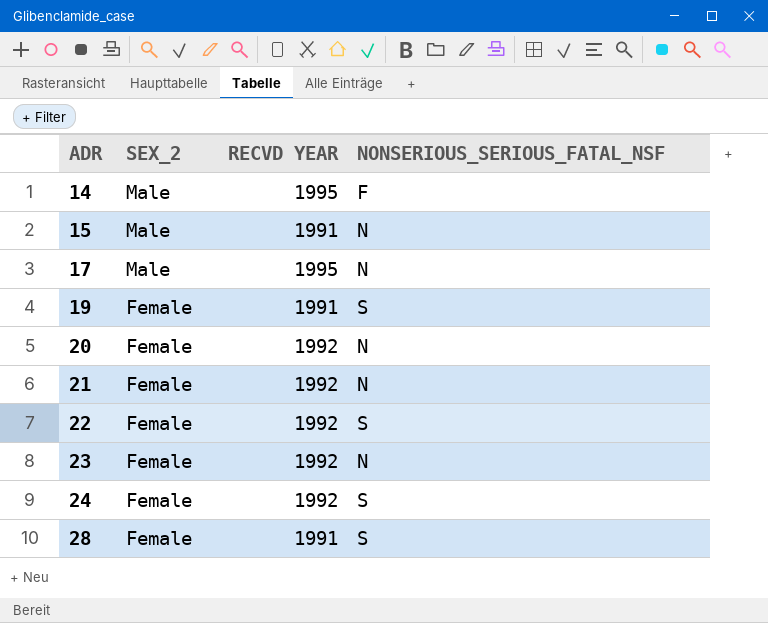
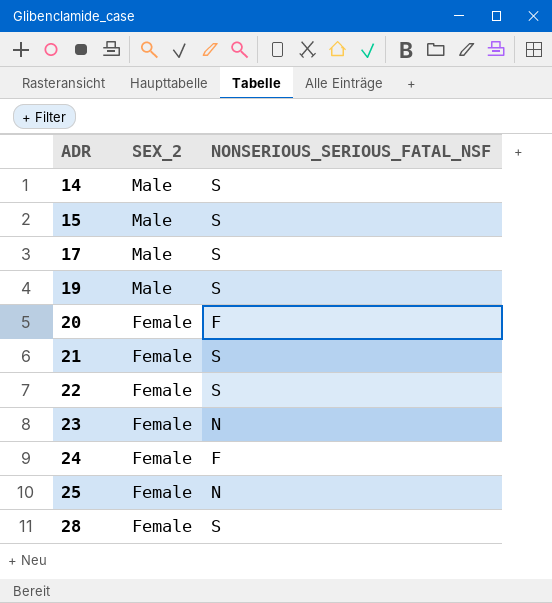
column RECVD YEAR | position: 3 -> none
14 | NONSERIOUS_SERIOUS_FATAL_NSF: F -> S
15 | NONSERIOUS_SERIOUS_FATAL_NSF: N -> S
17 | NONSERIOUS_SERIOUS_FATAL_NSF: N -> S
19 | SEX_2: Female -> Male
20 | NONSERIOUS_SERIOUS_FATAL_NSF: N -> F
21 | NONSERIOUS_SERIOUS_FATAL_NSF: N -> S
24 | NONSERIOUS_SERIOUS_FATAL_NSF: S -> F
row 25: none -> Female | N

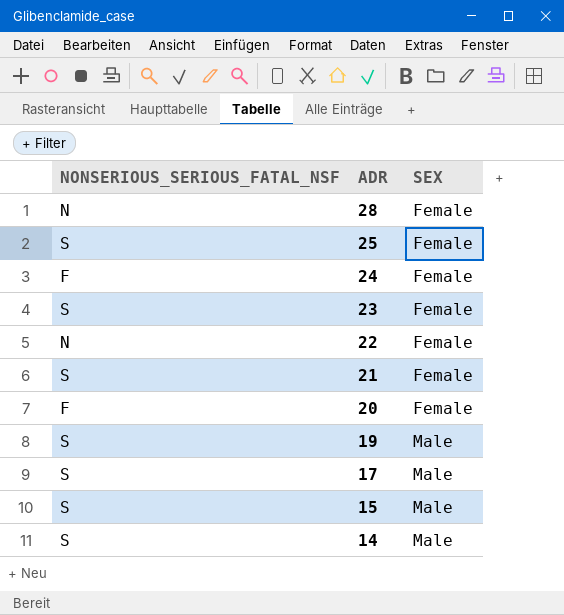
row order: ADR ascending -> ADR descending
column NONSERIOUS_SERIOUS_FATAL_NSF | position: 3 -> 1
column name: SEX_2 -> SEX
28 | NONSERIOUS_SERIOUS_FATAL_NSF: S -> N
25 | NONSERIOUS_SERIOUS_FATAL_NSF: N -> S
23 | NONSERIOUS_SERIOUS_FATAL_NSF: N -> S
22 | NONSERIOUS_SERIOUS_FATAL_NSF: S -> N

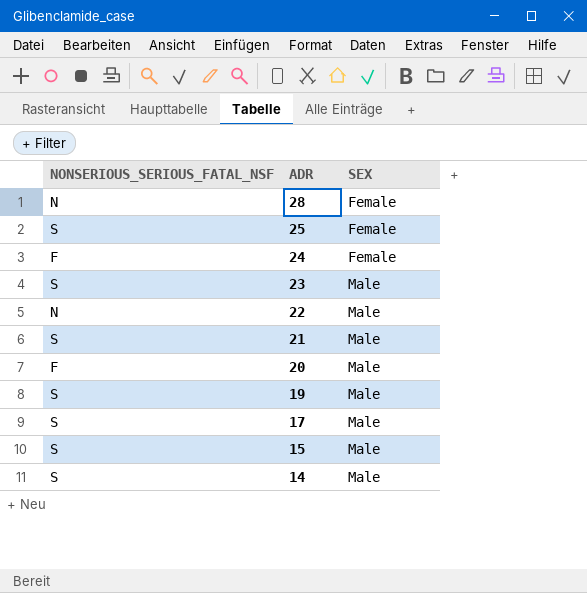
23 | SEX: Female -> Male
22 | SEX: Female -> Male
21 | SEX: Female -> Male
20 | SEX: Female -> Male

